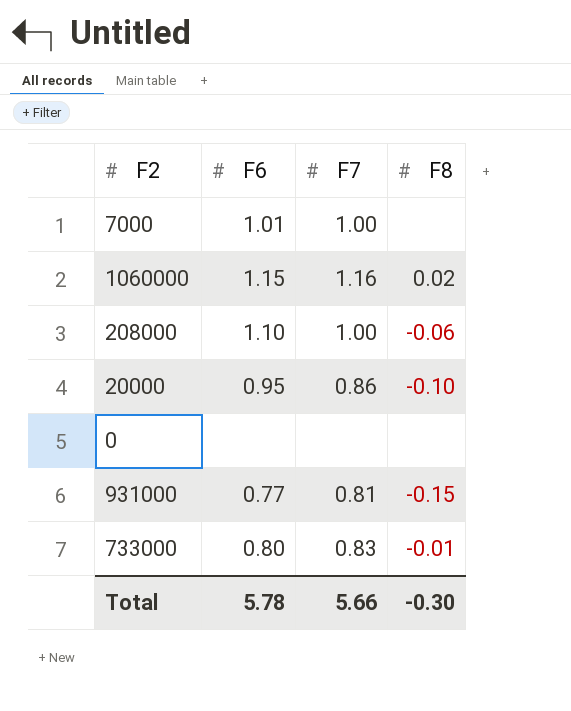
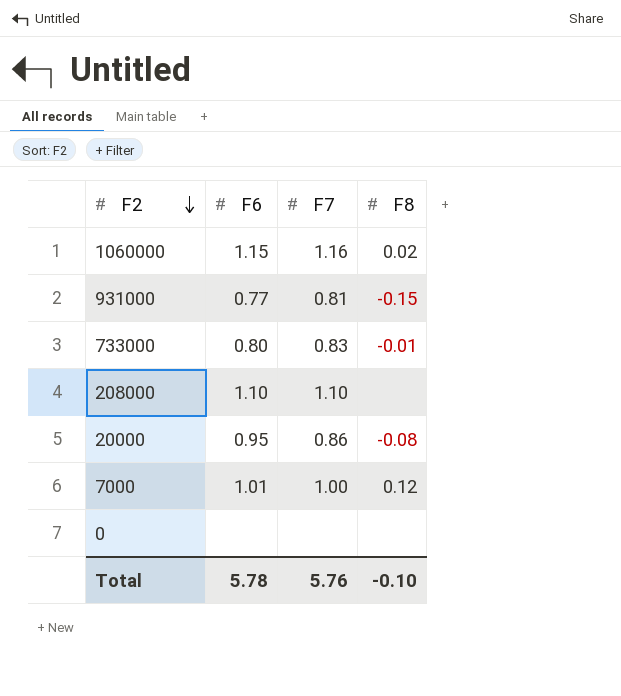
row order: none -> F2 descending
208000 | F7: 1.00 -> 1.10
208000 | F8: -0.06 -> none
20000 | F8: -0.10 -> -0.08
7000 | F8: none -> 0.12
Total | F7: 5.66 -> 5.76
Total | F8: -0.30 -> -0.10

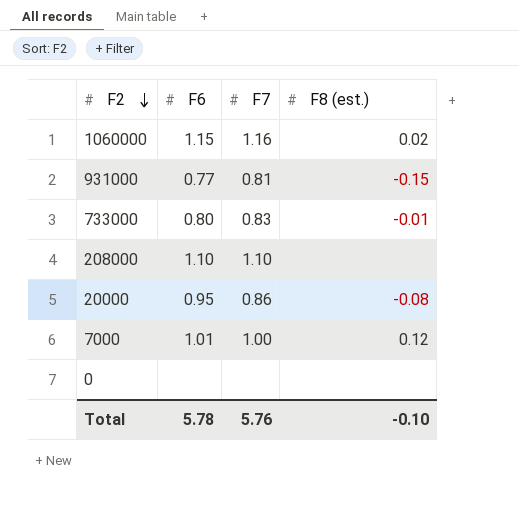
column name: F8 -> F8 (est.)

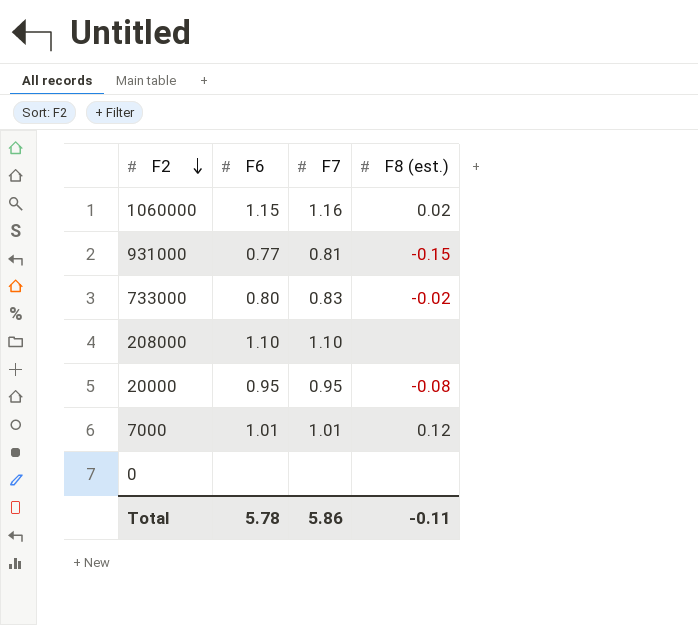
733000 | F8 (est.): -0.01 -> -0.02
20000 | F7: 0.86 -> 0.95
7000 | F7: 1.00 -> 1.01
Total | F7: 5.76 -> 5.86
Total | F8 (est.): -0.10 -> -0.11

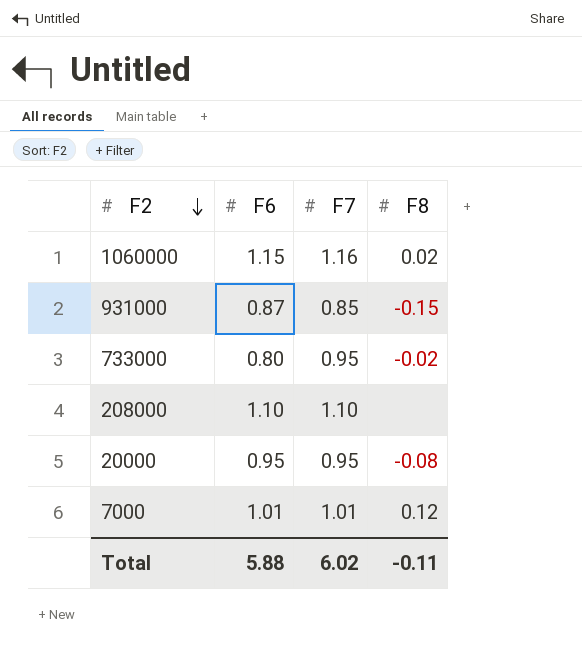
column name: F8 (est.) -> F8
row 0: none | none | none -> none
931000 | F6: 0.77 -> 0.87
931000 | F7: 0.81 -> 0.85
733000 | F7: 0.83 -> 0.95
Total | F6: 5.78 -> 5.88
Total | F7: 5.86 -> 6.02

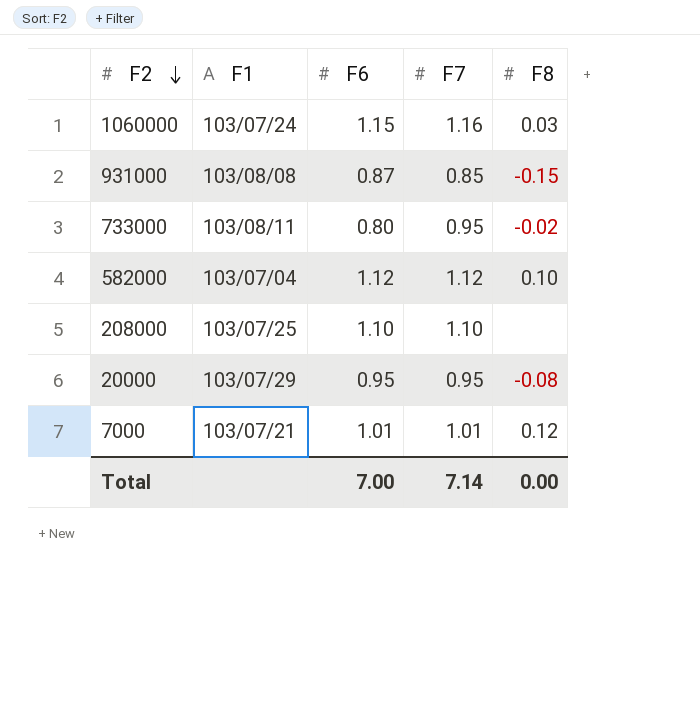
column F1 | position: none -> 2
1060000 | F8: 0.02 -> 0.03
row 582000: none -> 103/07/04 | 1.12 | 1.12 | 0.10
Total | F6: 5.88 -> 7.00
Total | F7: 6.02 -> 7.14
Total | F8: -0.11 -> 0.00

